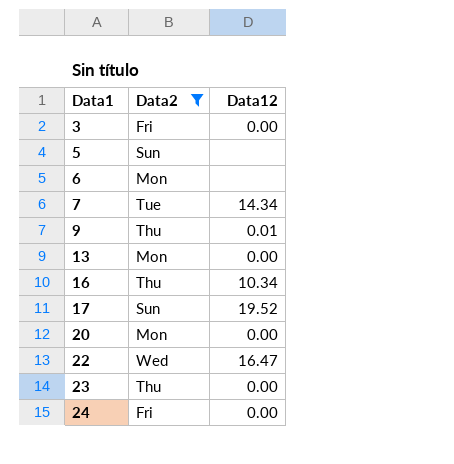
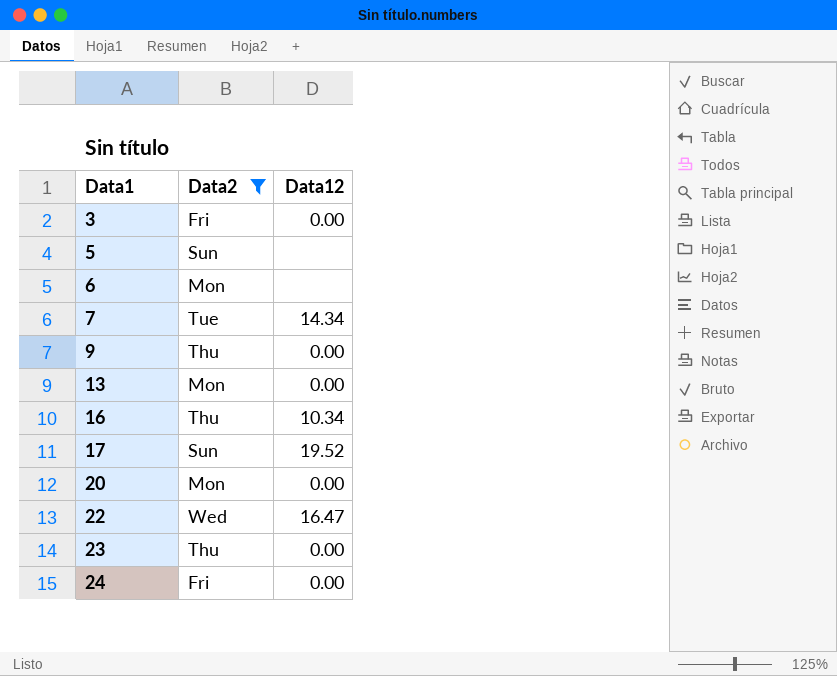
9 | Data12: 0.01 -> 0.00

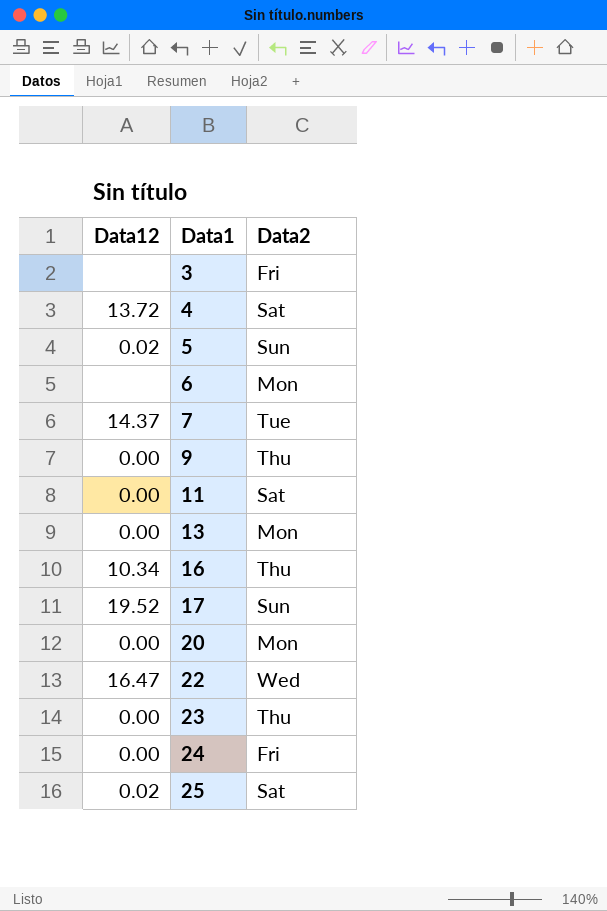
filter: Data2 != Sat -> none
column Data12 | position: 3 -> 1
3 | Data12: 0.00 -> none
5 | Data12: none -> 0.02
7 | Data12: 14.34 -> 14.37

